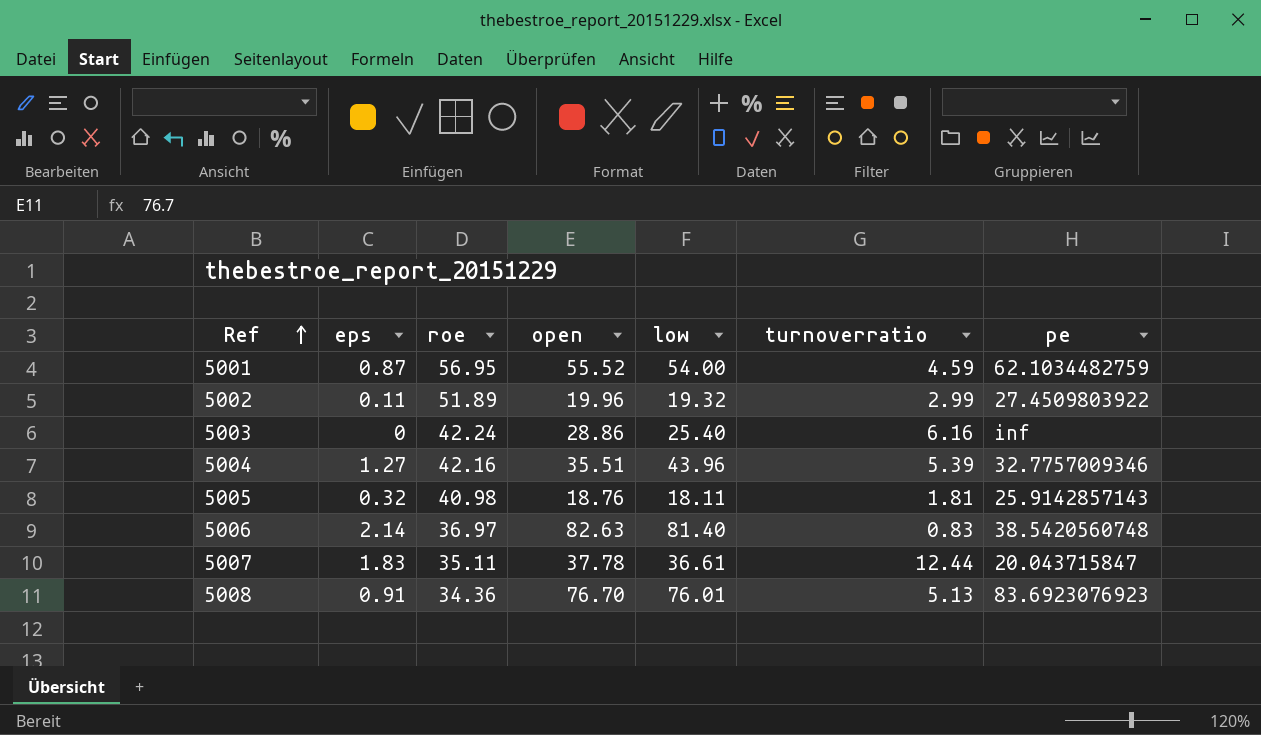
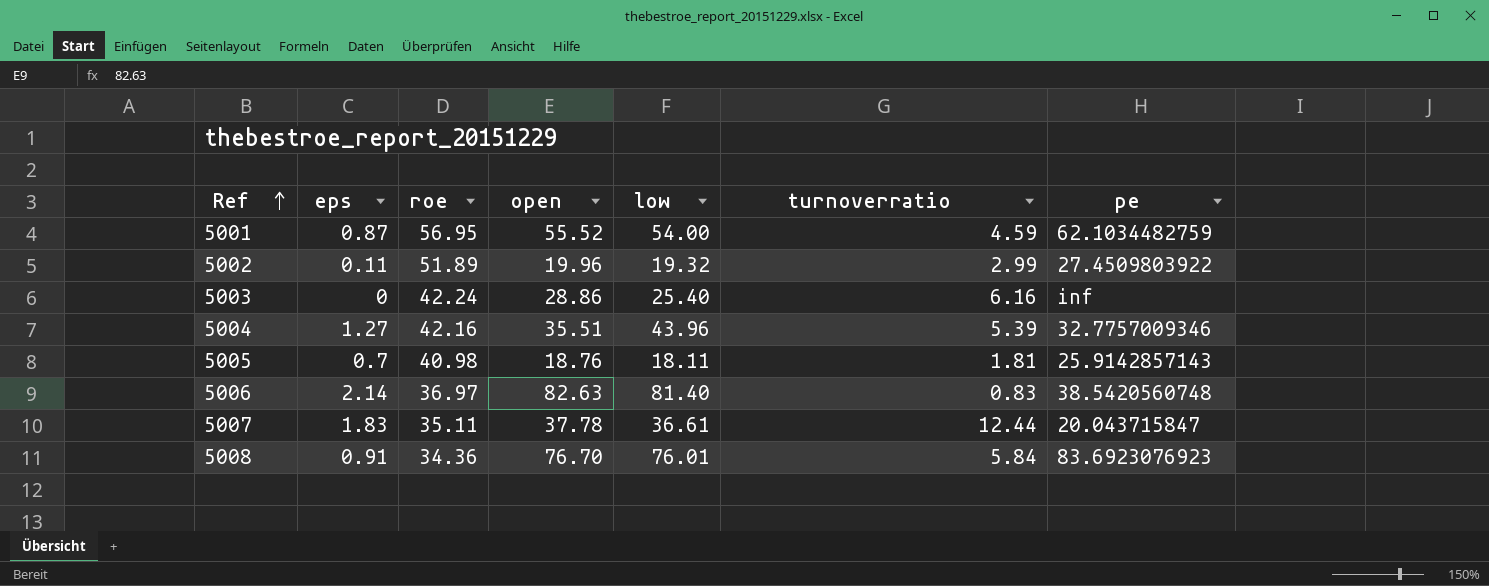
5005 | eps: 0.32 -> 0.7
5008 | turnoverratio: 5.13 -> 5.84

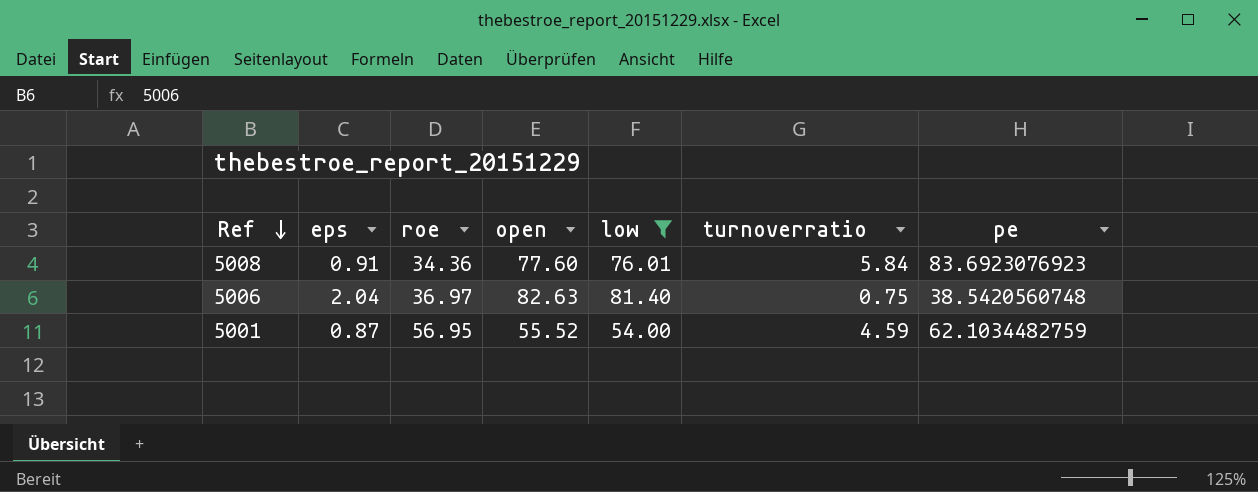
filter: none -> low >= 54.00
row order: Ref ascending -> Ref descending
5008 | open: 76.70 -> 77.60
5006 | eps: 2.14 -> 2.04
5006 | turnoverratio: 0.83 -> 0.75

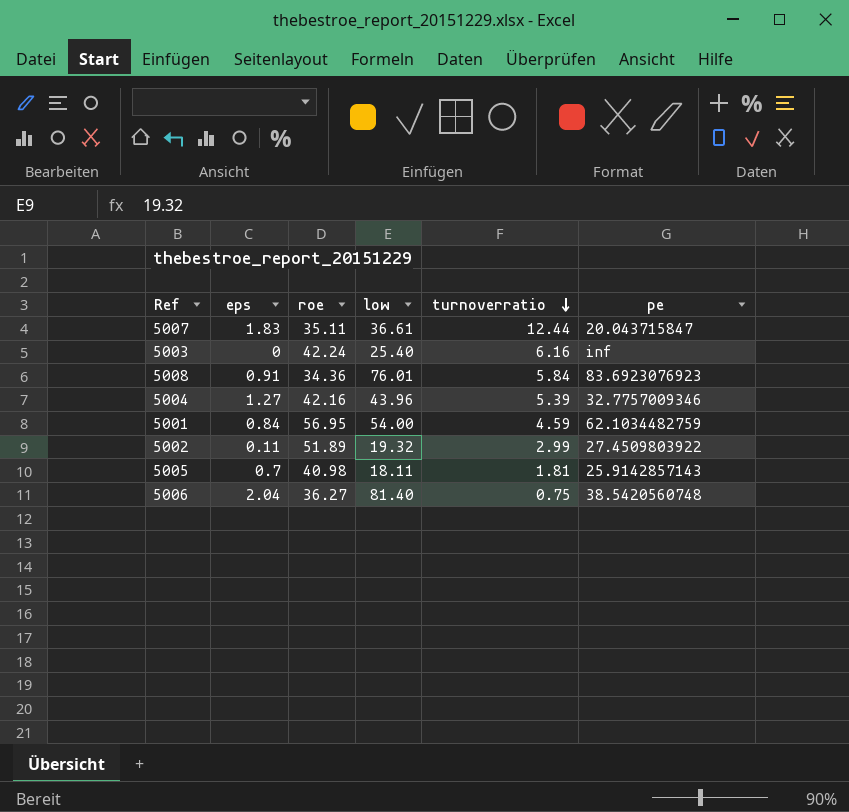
filter: low >= 54.00 -> none
row order: Ref descending -> turnoverratio descending
column open | position: 4 -> none
5001 | eps: 0.87 -> 0.84
5006 | roe: 36.97 -> 36.27

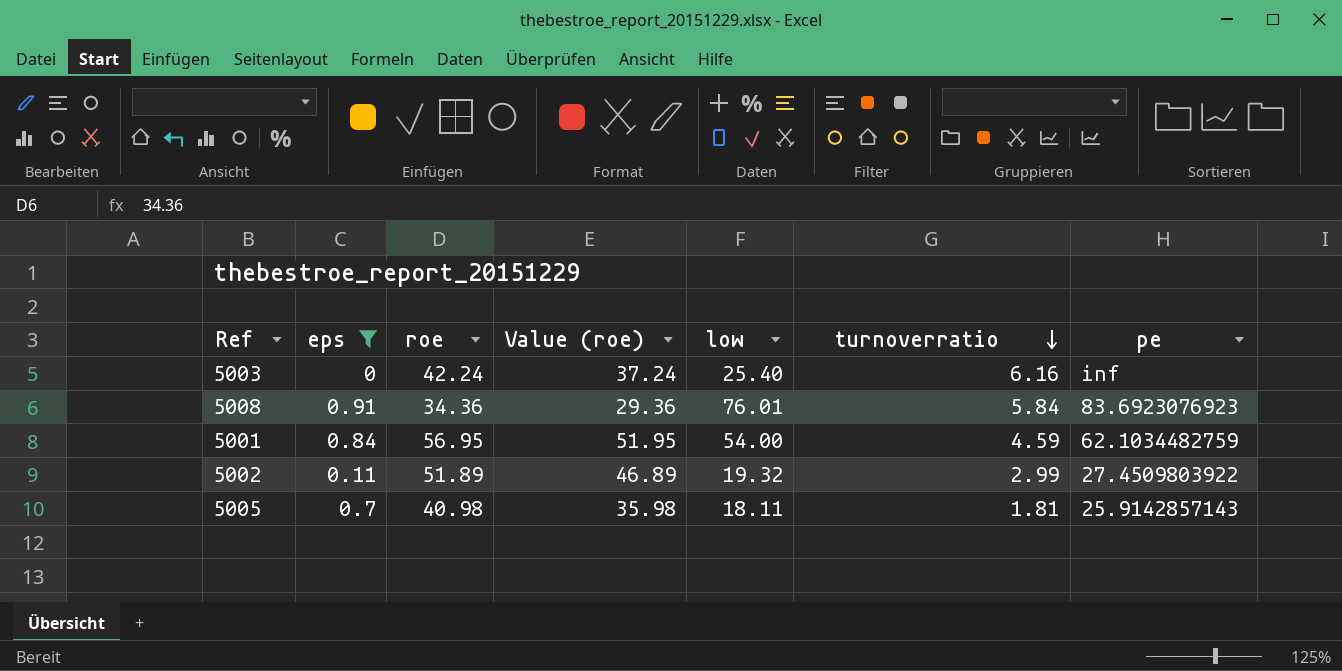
filter: none -> eps <= 0.91
column Value (roe) | formula: none -> [roe] - 5

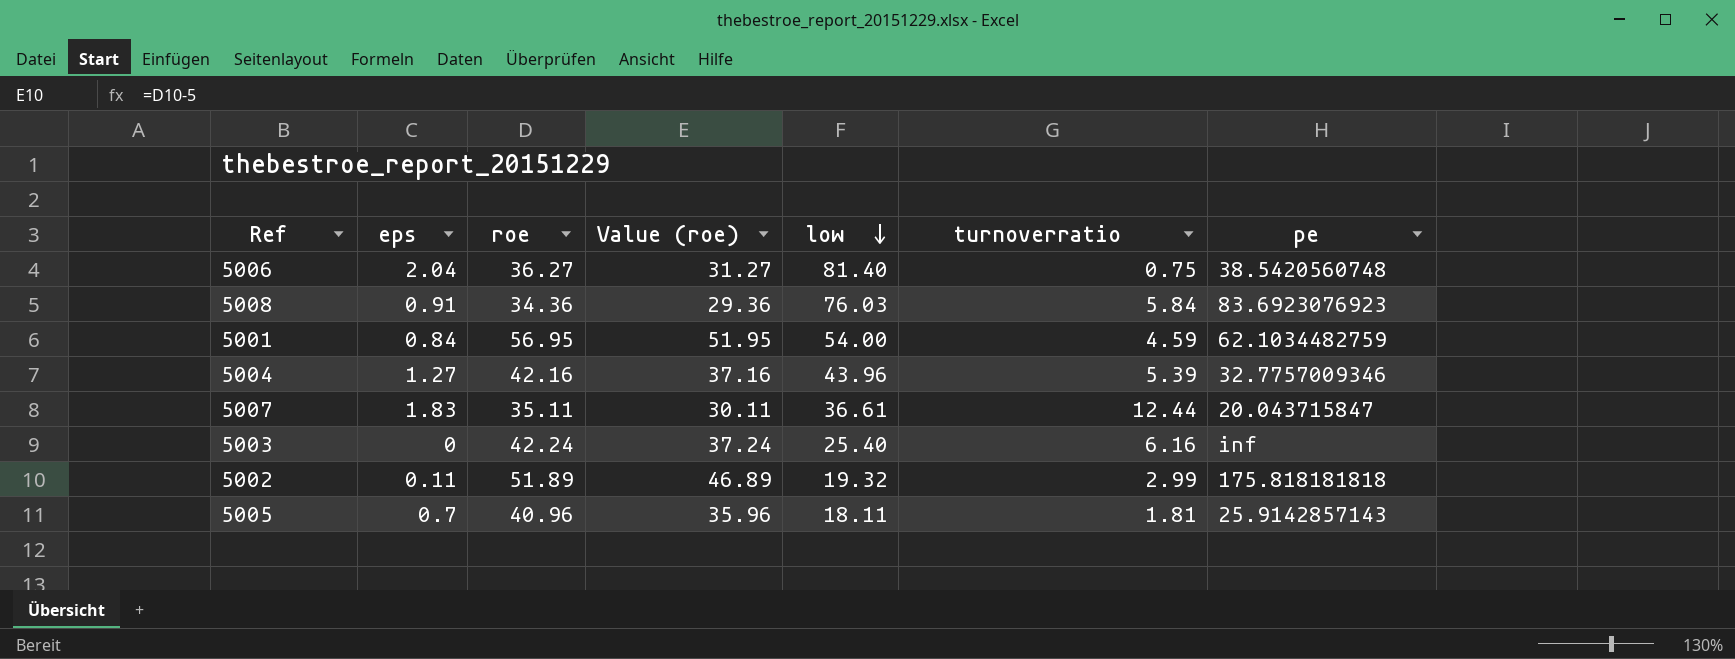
filter: eps <= 0.91 -> none
row order: turnoverratio descending -> low descending
5008 | low: 76.01 -> 76.03
5002 | pe: 27.4509803922 -> 175.818181818
5005 | roe: 40.98 -> 40.96
5005 | Value (roe): 35.98 -> 35.96

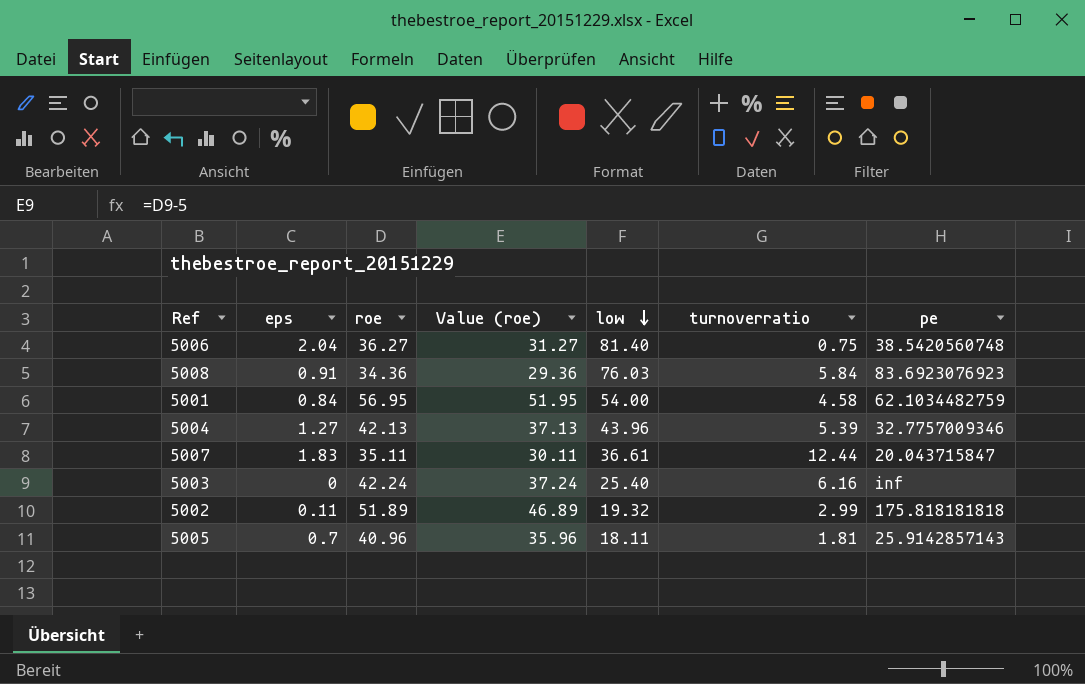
5001 | turnoverratio: 4.59 -> 4.58
5004 | roe: 42.16 -> 42.13
5004 | Value (roe): 37.16 -> 37.13

